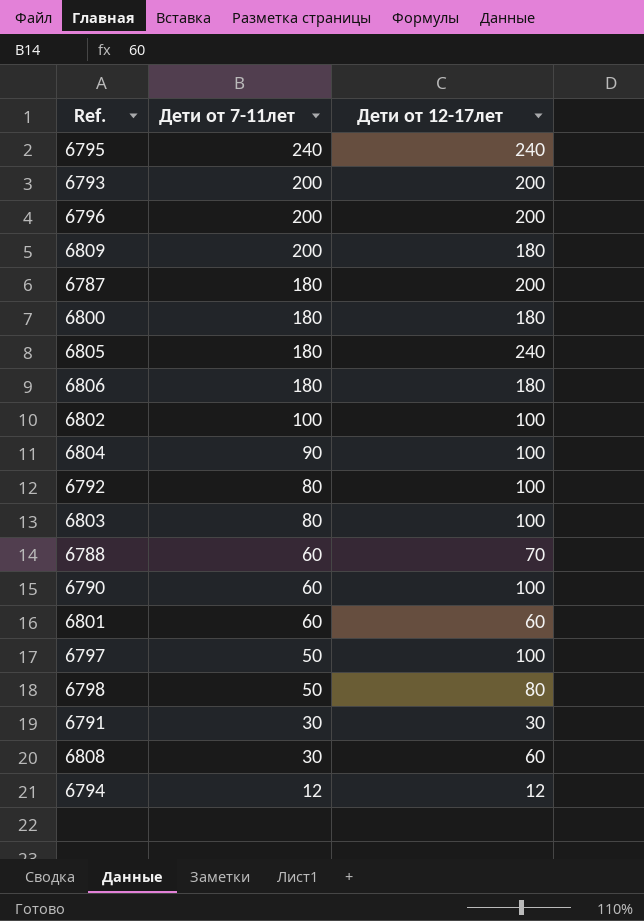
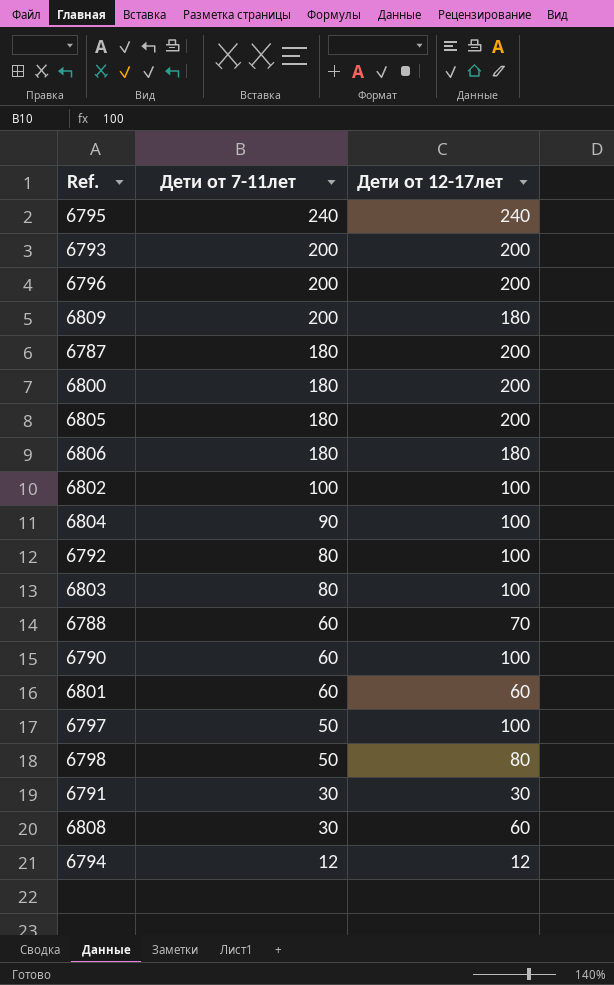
6800 | Дети от 12-17лет: 180 -> 200
6805 | Дети от 12-17лет: 240 -> 200

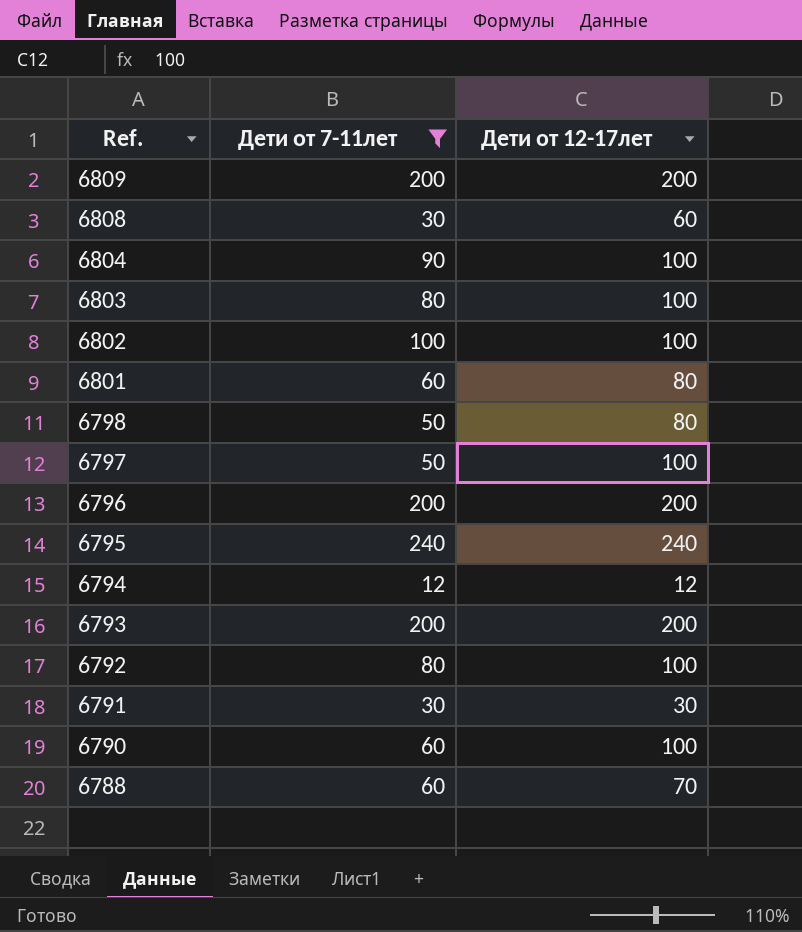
filter: none -> Дети от 7-11лет != 180
row order: Дети от 7-11лет descending -> Ref. descending
6809 | Дети от 12-17лет: 180 -> 200
6801 | Дети от 12-17лет: 60 -> 80

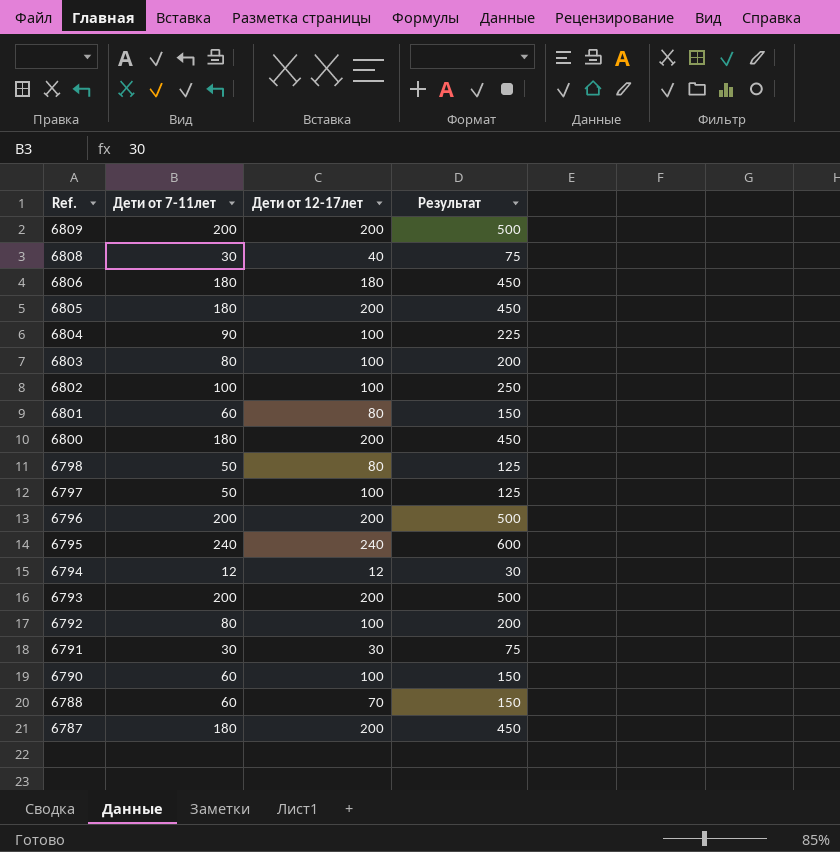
filter: Дети от 7-11лет != 180 -> none
column Результат | formula: none -> [Дети от 7-11лет] * 2,5
6808 | Дети от 12-17лет: 60 -> 40

